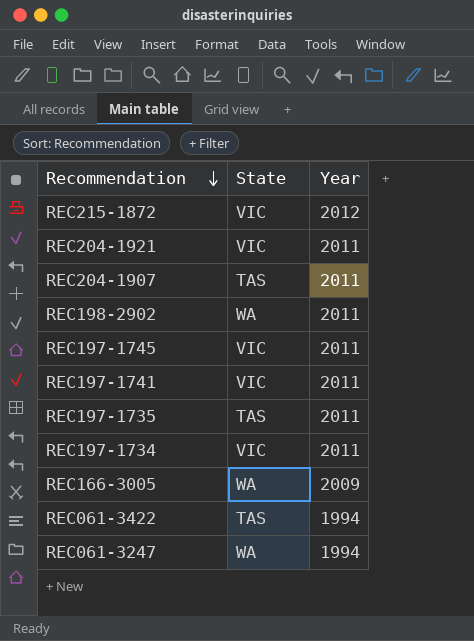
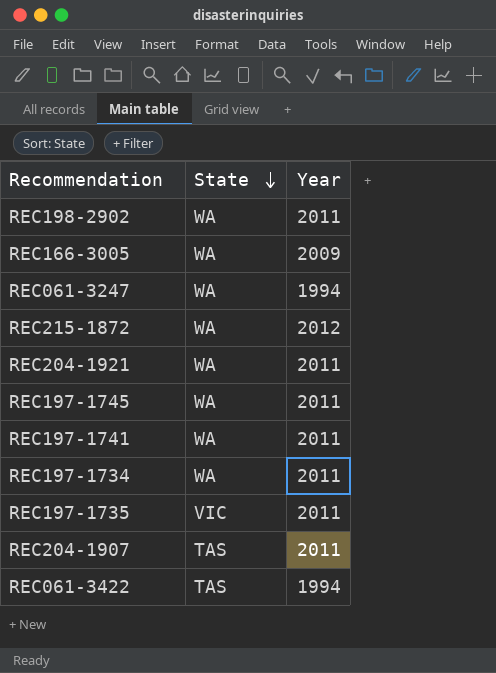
row order: Recommendation descending -> State descending
REC215-1872 | State: VIC -> WA
REC204-1921 | State: VIC -> WA
REC197-1745 | State: VIC -> WA
REC197-1741 | State: VIC -> WA
REC197-1734 | State: VIC -> WA
REC197-1735 | State: TAS -> VIC

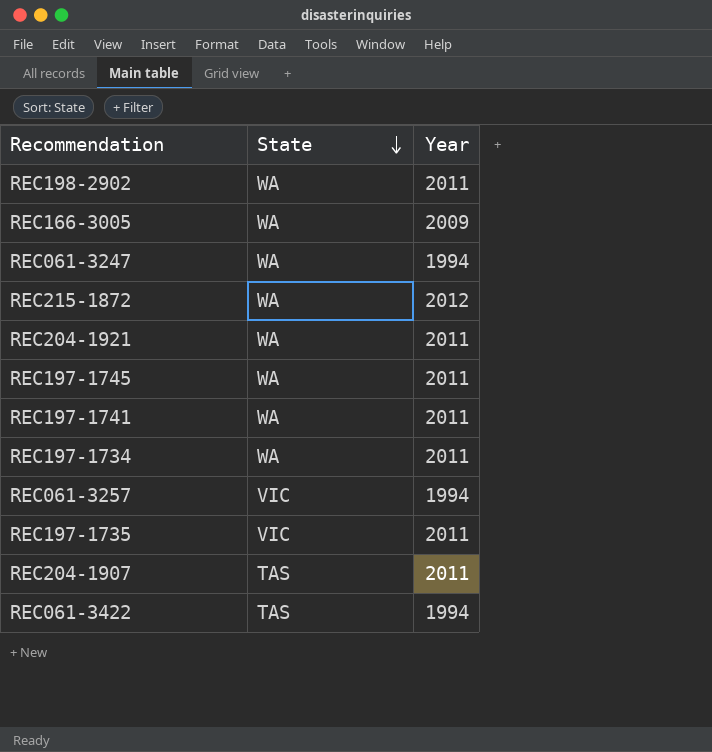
row REC061-3257: none -> VIC | 1994

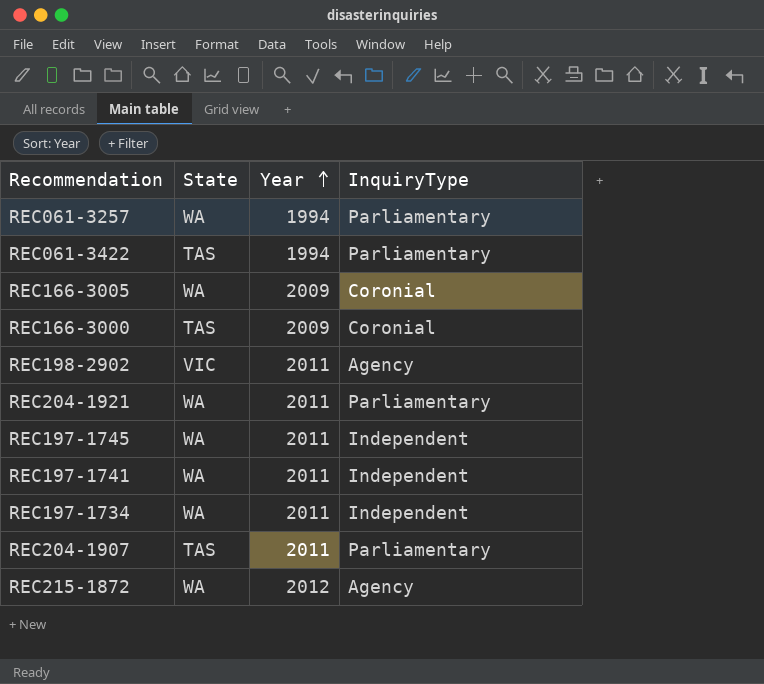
row order: State descending -> Year ascending
column InquiryType | position: none -> 4
row REC061-3247: WA | 1994 -> none
row REC197-1735: VIC | 2011 -> none
REC061-3257 | State: VIC -> WA
row REC166-3000: none -> TAS | 2009 | Coronial
REC198-2902 | State: WA -> VIC

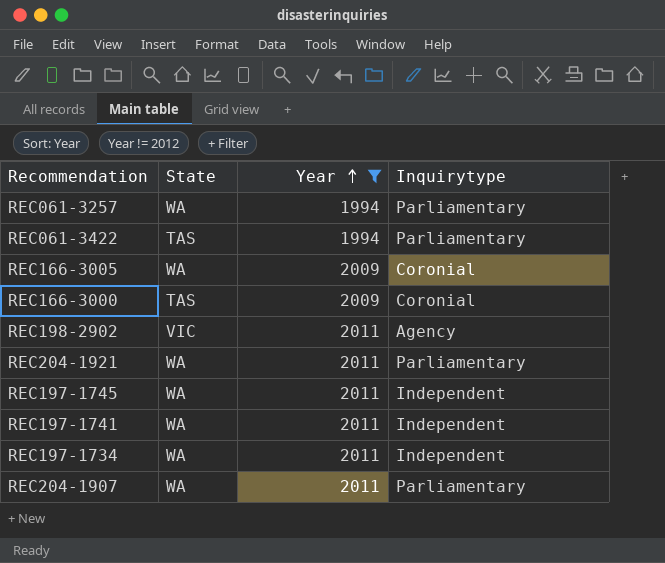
filter: none -> Year != 2012
column name: InquiryType -> Inquirytype
REC204-1907 | State: TAS -> WA

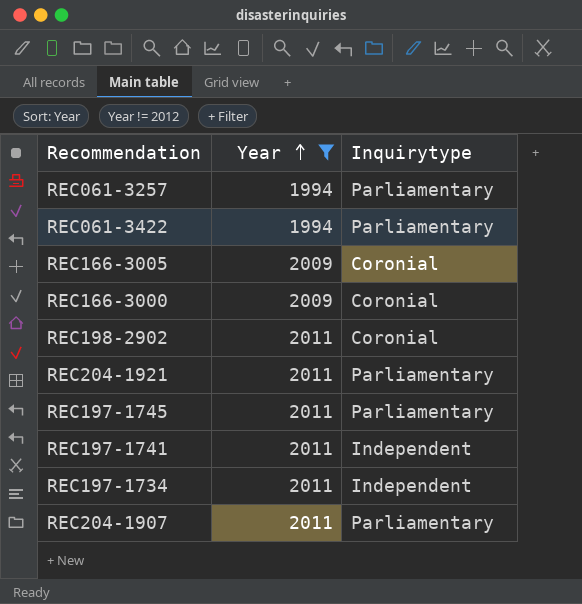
column State | position: 2 -> none
REC198-2902 | Inquirytype: Agency -> Coronial
REC197-1745 | Inquirytype: Independent -> Parliamentary

